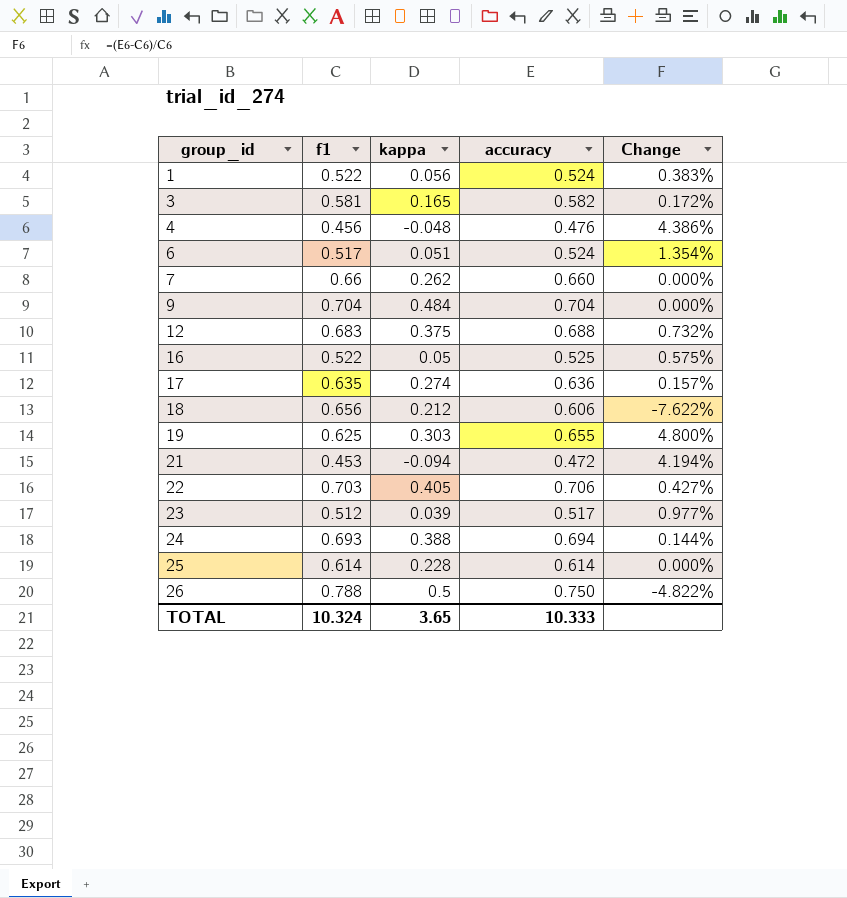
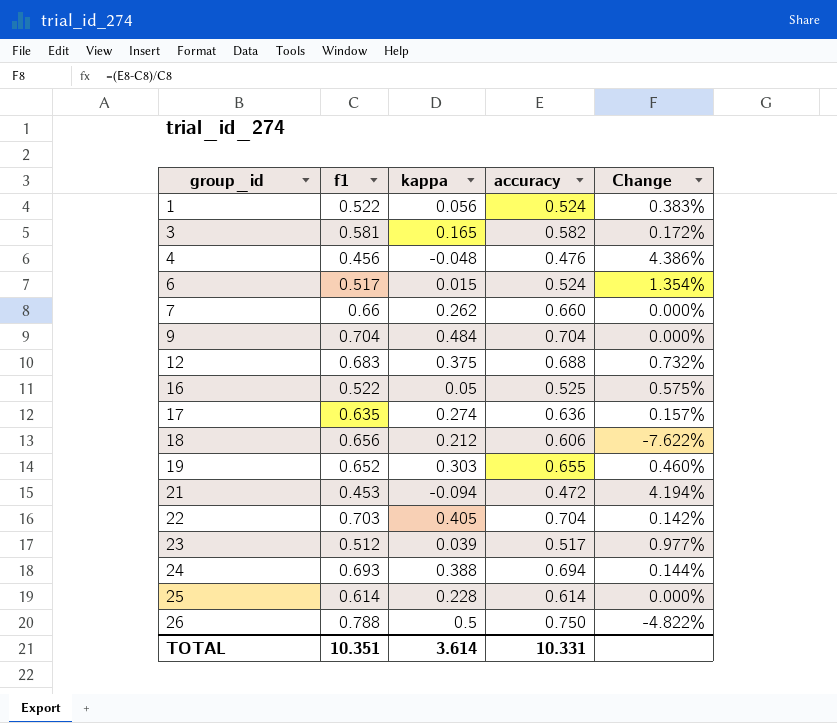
6 | kappa: 0.051 -> 0.015
19 | f1: 0.625 -> 0.652
19 | Change: 4.800% -> 0.460%
22 | accuracy: 0.706 -> 0.704
22 | Change: 0.427% -> 0.142%
TOTAL | f1: 10.324 -> 10.351
TOTAL | kappa: 3.65 -> 3.614
TOTAL | accuracy: 10.333 -> 10.331

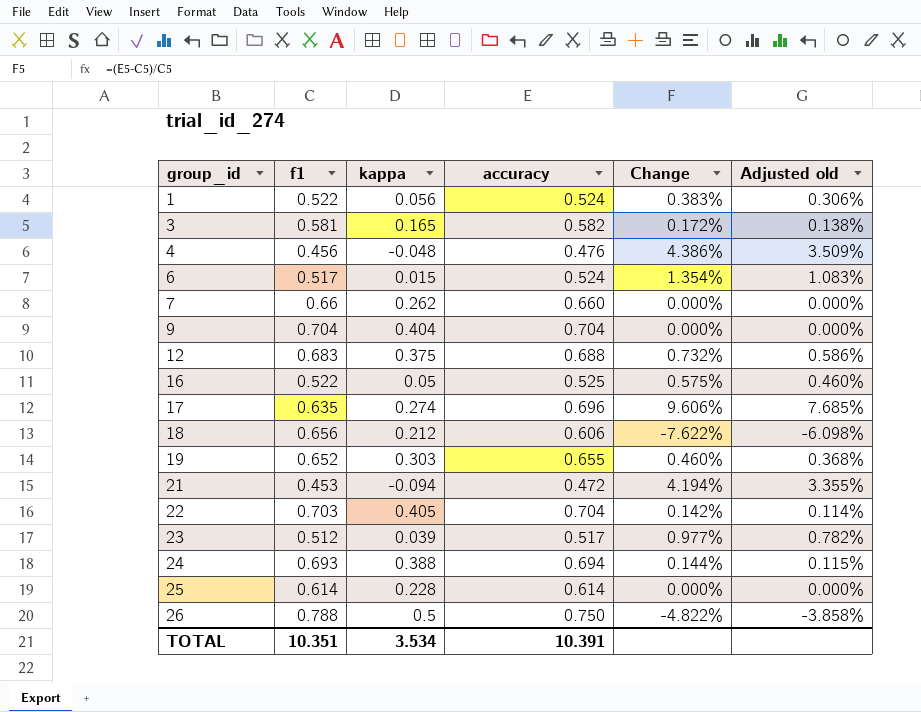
column Adjusted old | formula: none -> [Change] * 0.8
9 | kappa: 0.484 -> 0.404
17 | accuracy: 0.636 -> 0.696
17 | Change: 0.157% -> 9.606%
TOTAL | kappa: 3.614 -> 3.534
TOTAL | accuracy: 10.331 -> 10.391

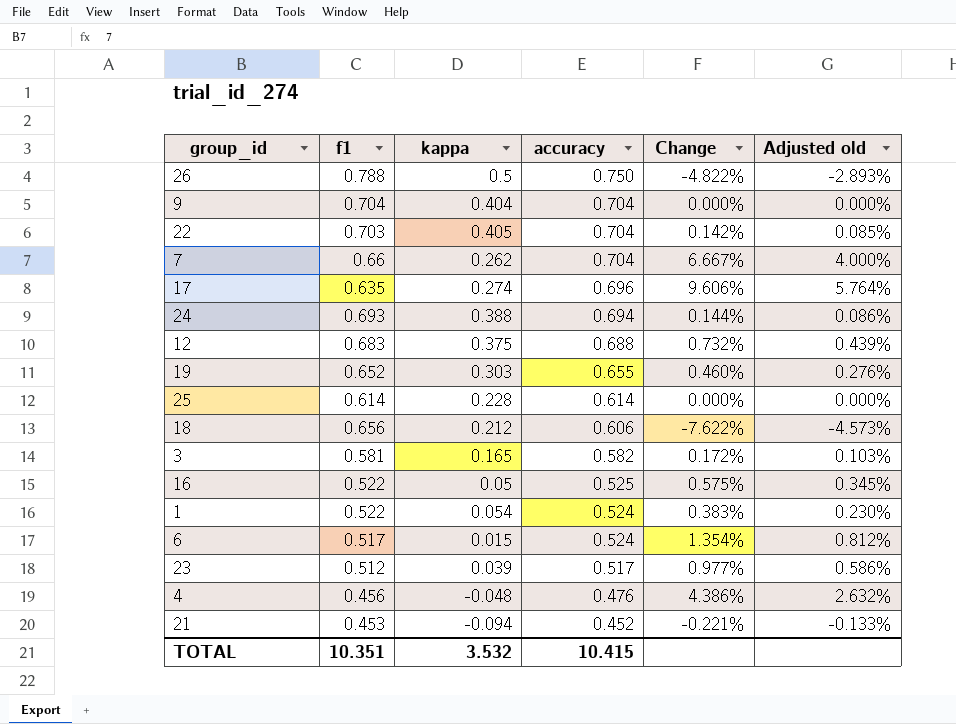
row order: group_id ascending -> accuracy descending
column Adjusted old | formula: [Change] * 0.8 -> [Change] * 0.6
7 | accuracy: 0.660 -> 0.704
7 | Change: 0.000% -> 6.667%
1 | kappa: 0.056 -> 0.054
21 | accuracy: 0.472 -> 0.452
21 | Change: 4.194% -> -0.221%
TOTAL | kappa: 3.534 -> 3.532
TOTAL | accuracy: 10.391 -> 10.415

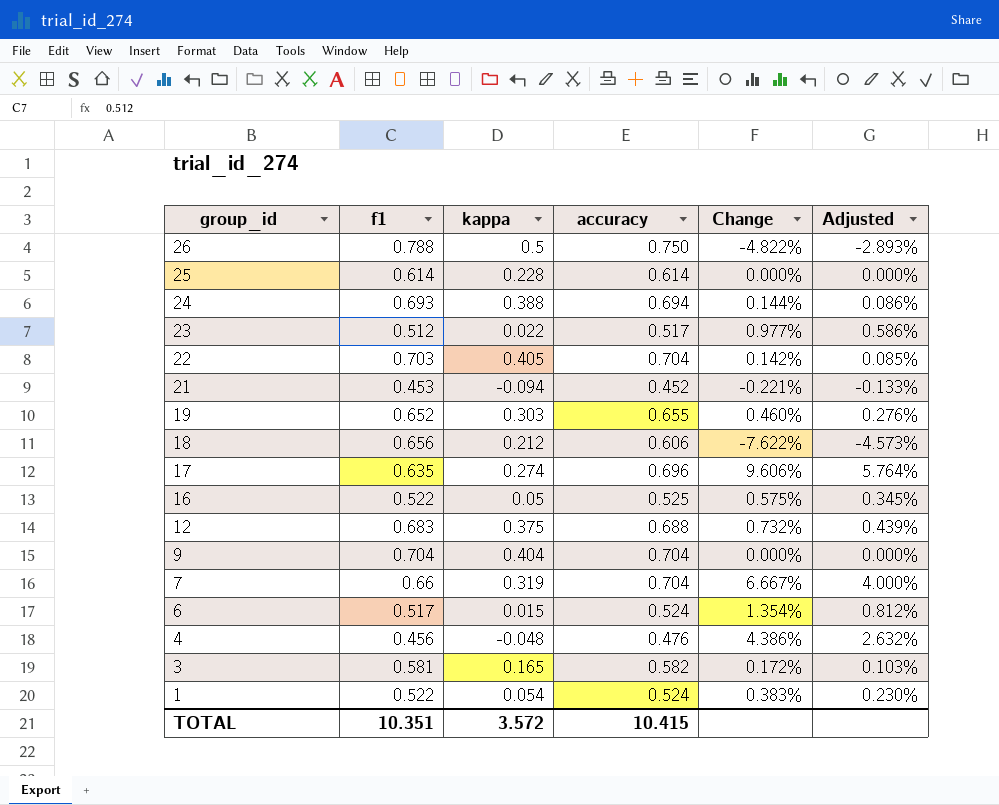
row order: accuracy descending -> group_id descending
column name: Adjusted old -> Adjusted
23 | kappa: 0.039 -> 0.022
7 | kappa: 0.262 -> 0.319
TOTAL | kappa: 3.532 -> 3.572

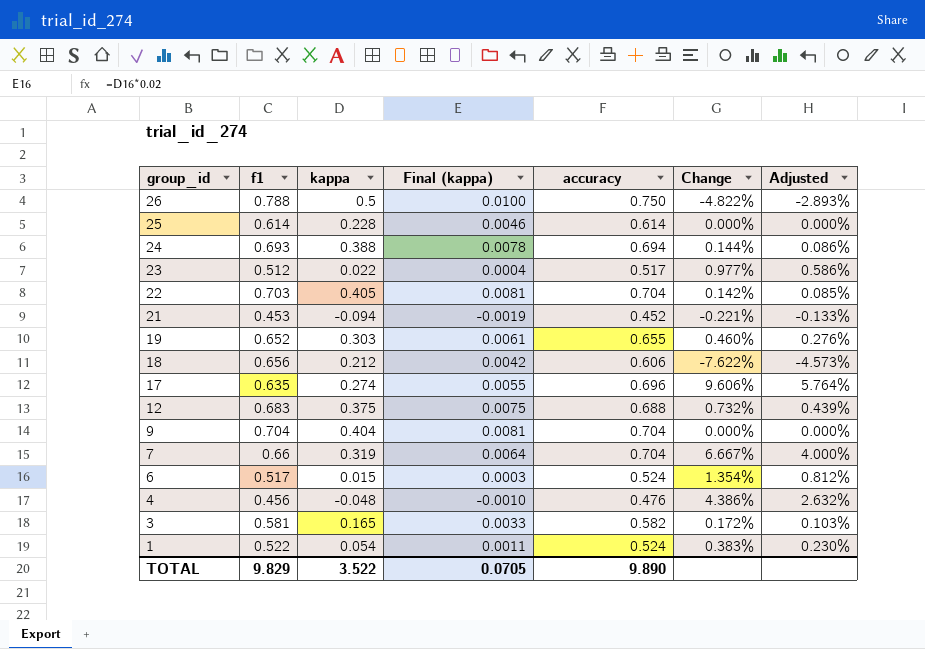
column Final (kappa) | formula: none -> [kappa] * 0.02
row 16: 0.522 | 0.05 | 0.525 | 0.575% | 0.345% -> none
TOTAL | f1: 10.351 -> 9.829
TOTAL | kappa: 3.572 -> 3.522
TOTAL | accuracy: 10.415 -> 9.890

